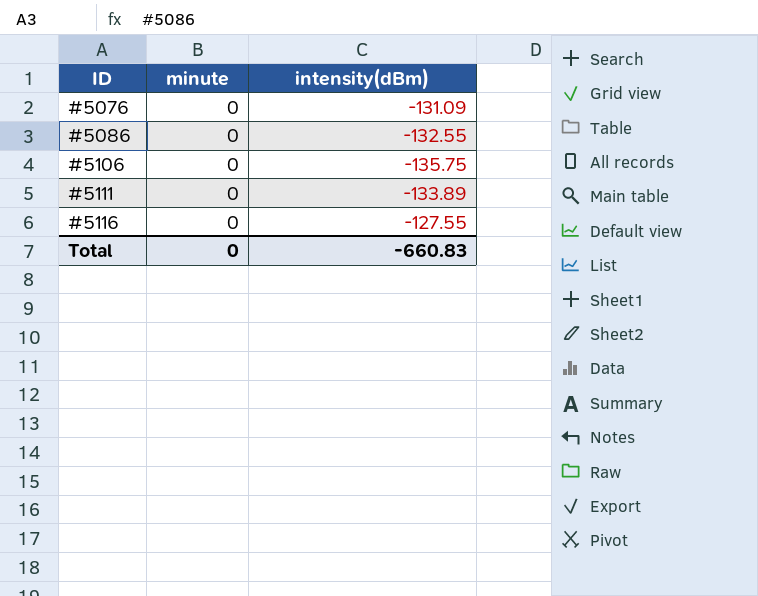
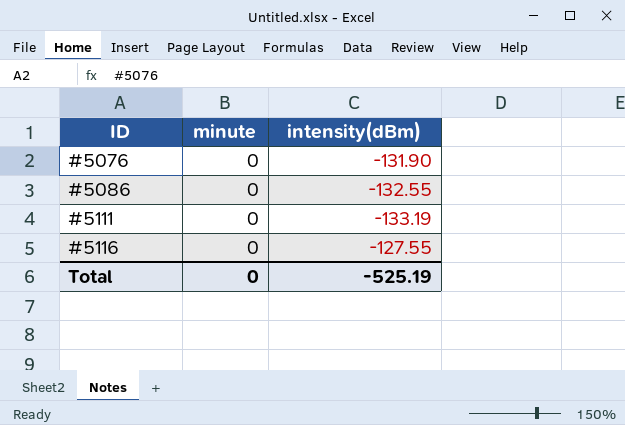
row #5106: 0 | -135.75 -> none
#5076 | intensity(dBm): -131.09 -> -131.90
#5111 | intensity(dBm): -133.89 -> -133.19
Total | intensity(dBm): -660.83 -> -525.19

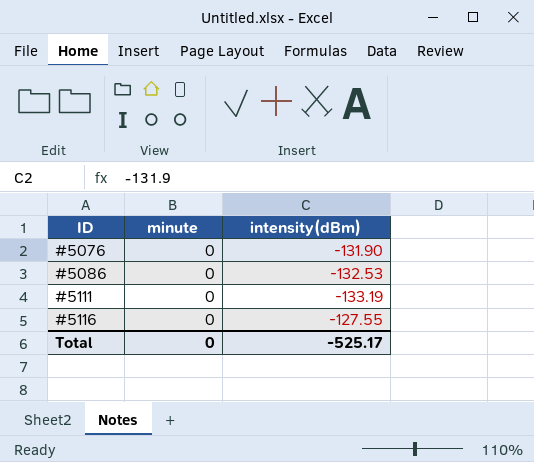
#5086 | intensity(dBm): -132.55 -> -132.53
Total | intensity(dBm): -525.19 -> -525.17

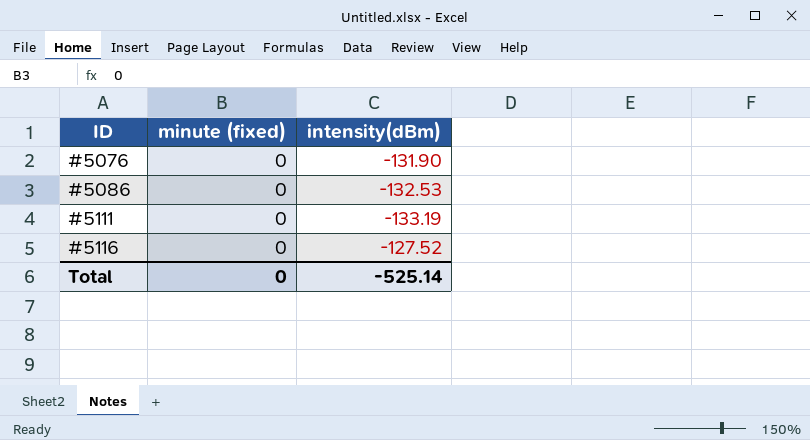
column name: minute -> minute (fixed)
#5116 | intensity(dBm): -127.55 -> -127.52
Total | intensity(dBm): -525.17 -> -525.14

